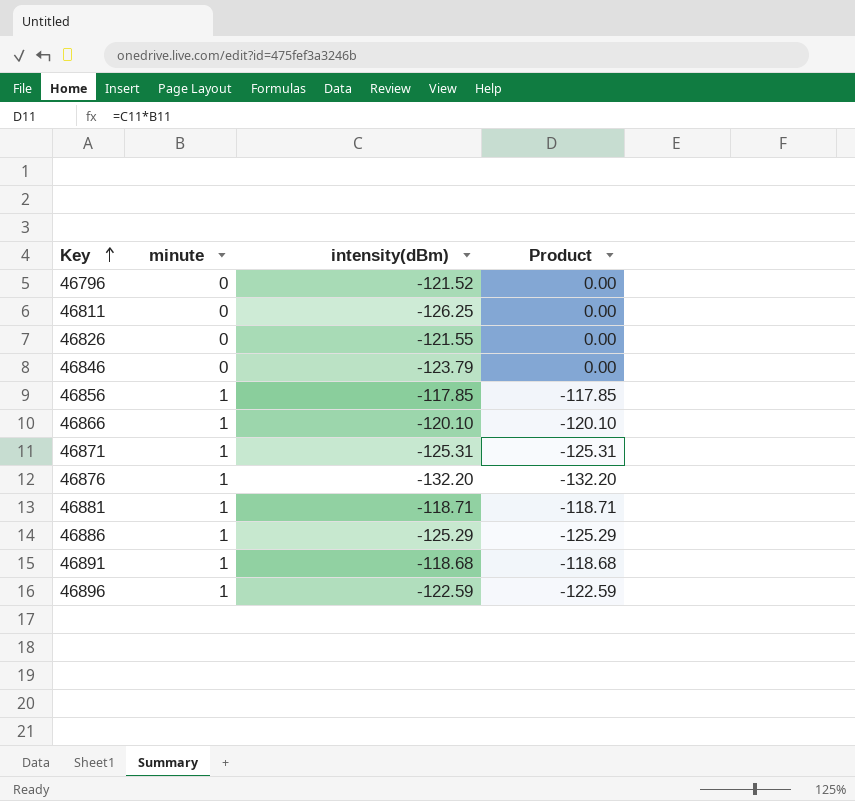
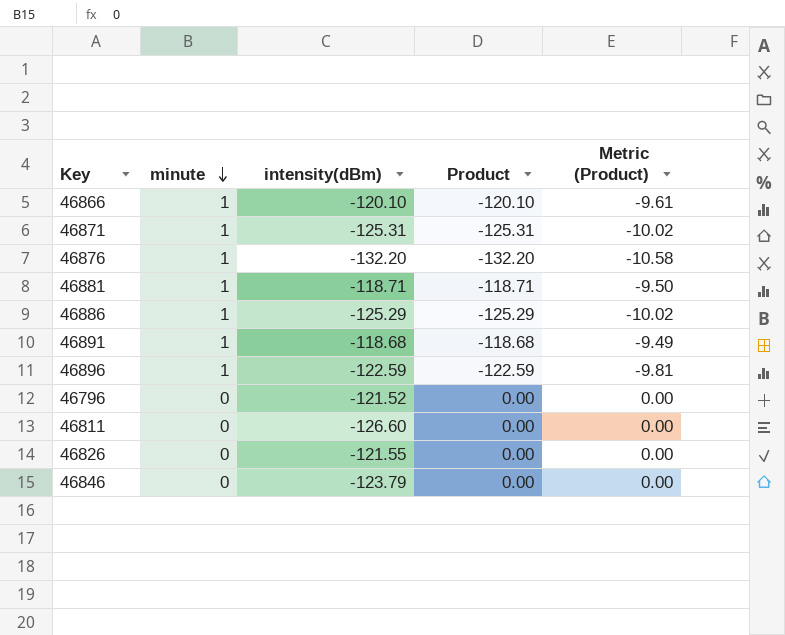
row order: Key ascending -> minute descending
column Metric (Product) | formula: none -> [Product] * 0.08
row 46856: 1 | -117.85 | -117.85 -> none
46811 | intensity(dBm): -126.25 -> -126.60

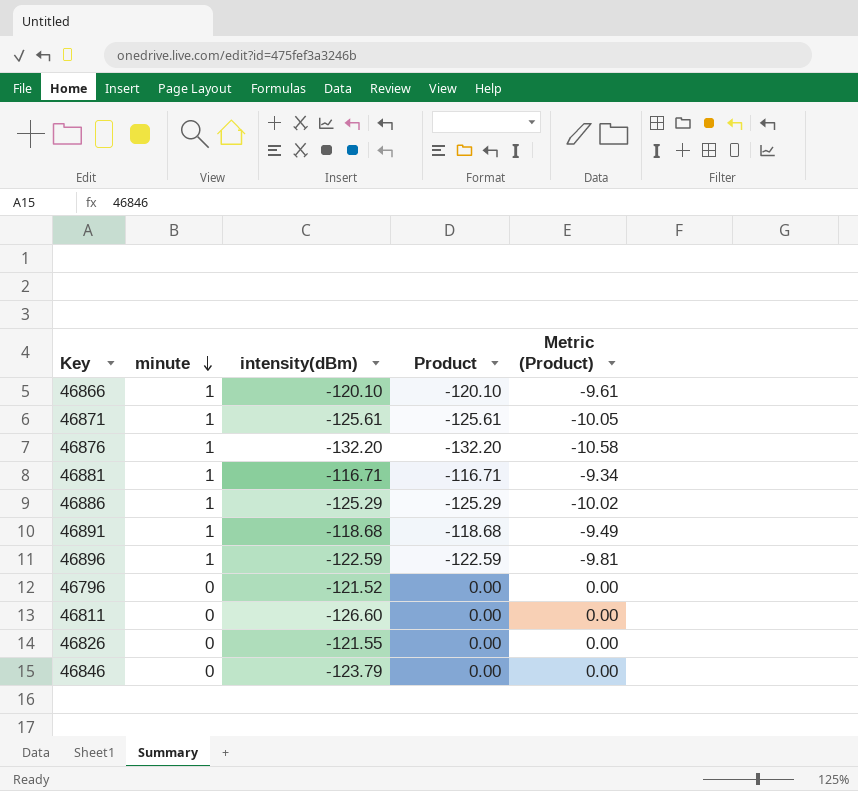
46871 | intensity(dBm): -125.31 -> -125.61
46871 | Product: -125.31 -> -125.61
46871 | Metric (Product): -10.02 -> -10.05
46881 | intensity(dBm): -118.71 -> -116.71
46881 | Product: -118.71 -> -116.71
46881 | Metric (Product): -9.50 -> -9.34

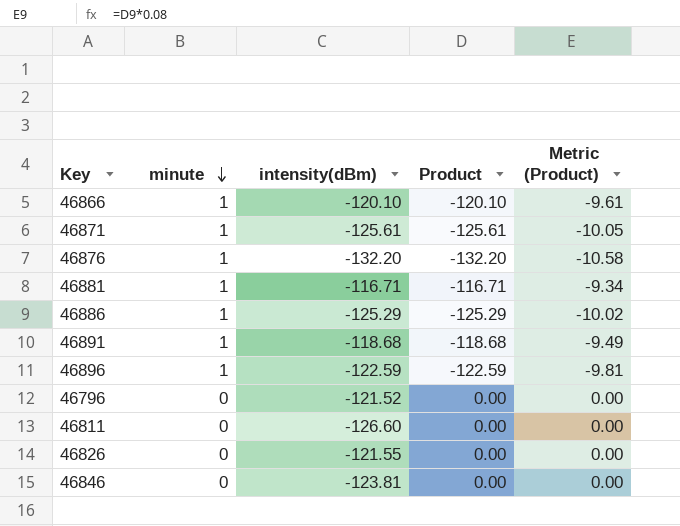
46846 | intensity(dBm): -123.79 -> -123.81

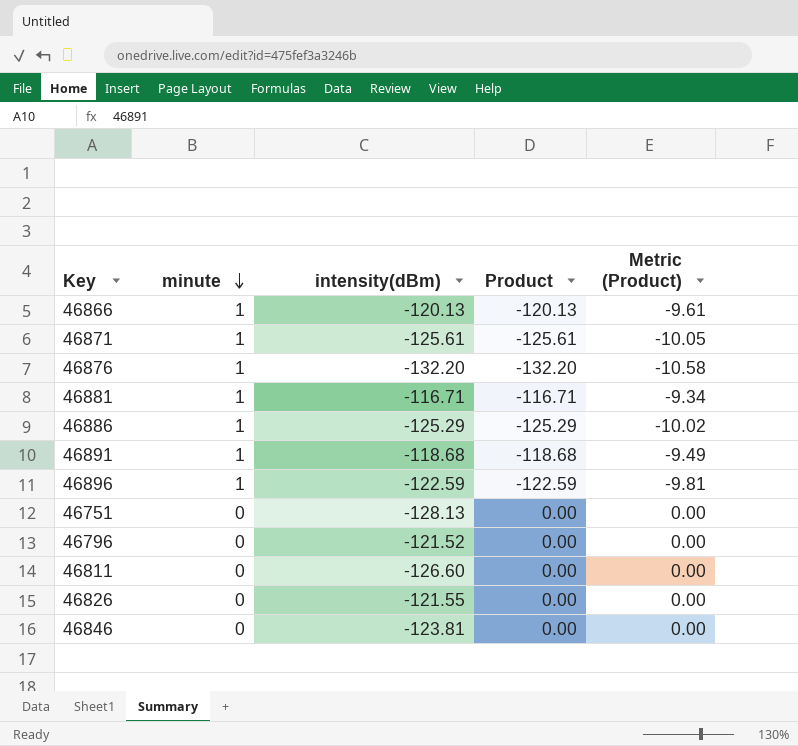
46866 | intensity(dBm): -120.10 -> -120.13
46866 | Product: -120.10 -> -120.13
row 46751: none -> 0 | -128.13 | 0.00 | 0.00

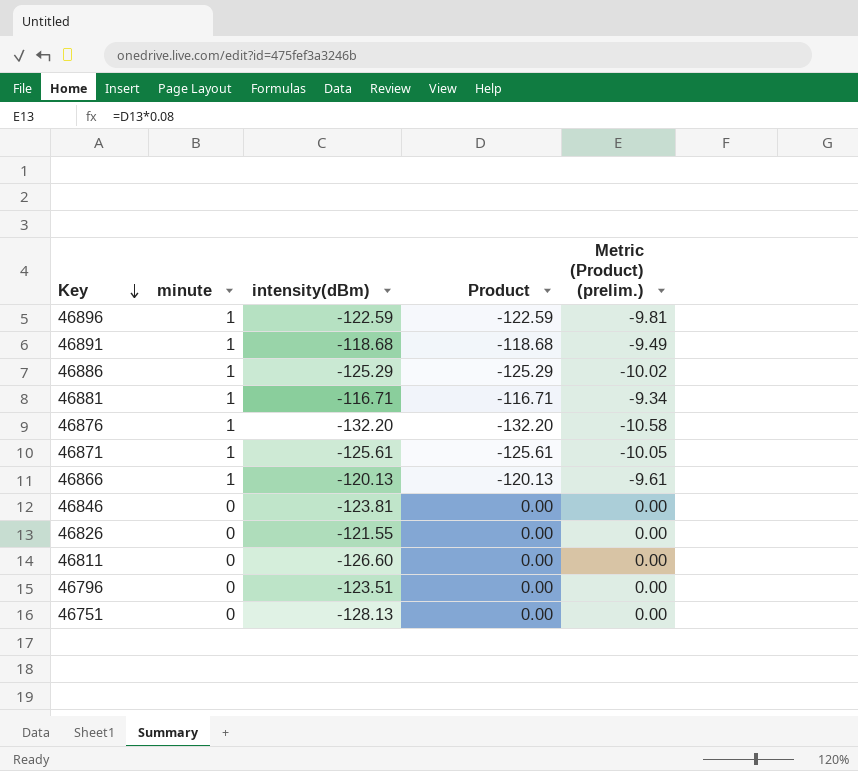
row order: minute descending -> Key descending
column name: Metric (Product) -> Metric (Product) (prelim.)
46796 | intensity(dBm): -121.52 -> -123.51

